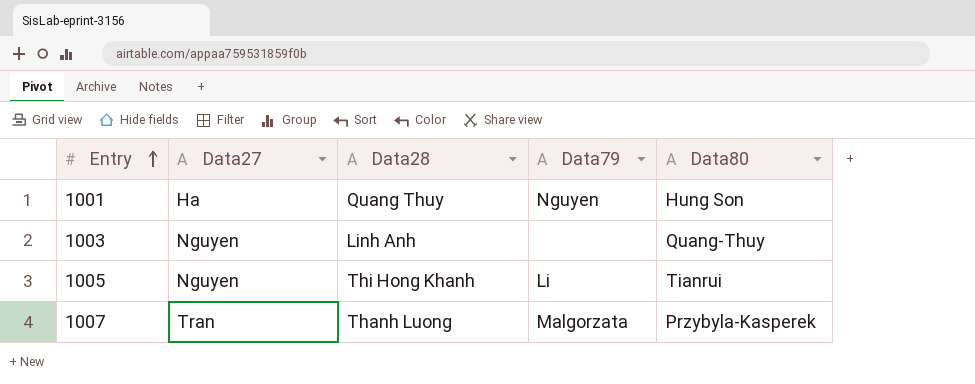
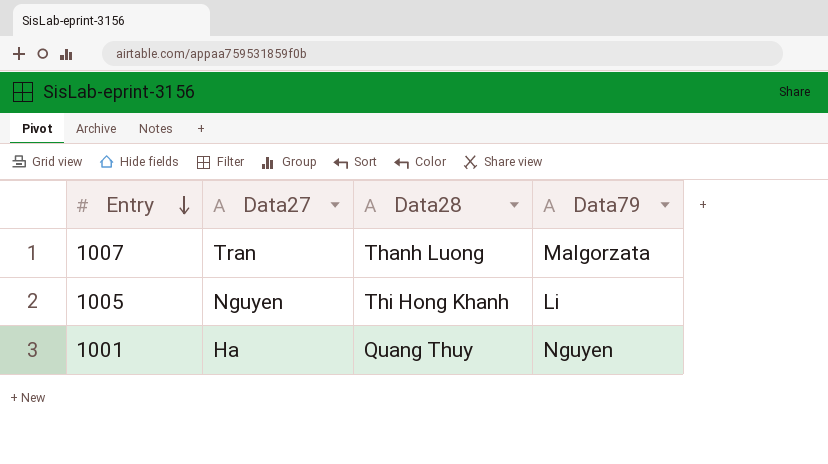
row order: Entry ascending -> Entry descending
column Data80 | position: 5 -> none
row 1003: Nguyen | Linh Anh | none | Quang-Thuy -> none

